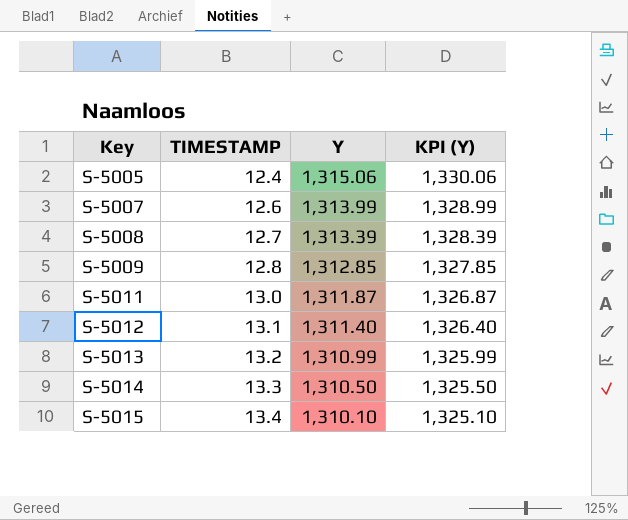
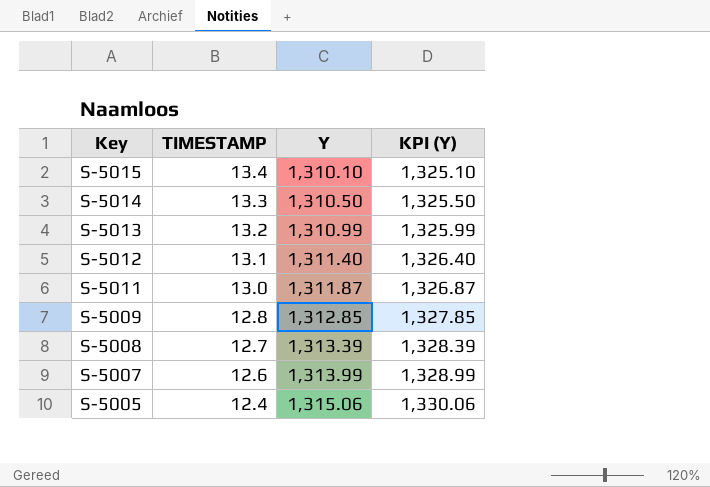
row order: Key ascending -> Key descending

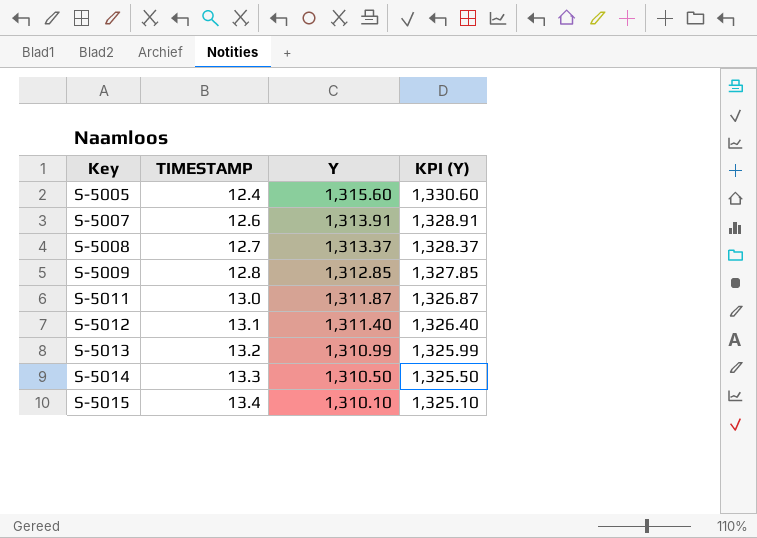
row order: Key descending -> Key ascending
S-5005 | Y: 1,315.06 -> 1,315.60
S-5005 | KPI (Y): 1,330.06 -> 1,330.60
S-5007 | Y: 1,313.99 -> 1,313.91
S-5007 | KPI (Y): 1,328.99 -> 1,328.91
S-5008 | Y: 1,313.39 -> 1,313.37
S-5008 | KPI (Y): 1,328.39 -> 1,328.37

